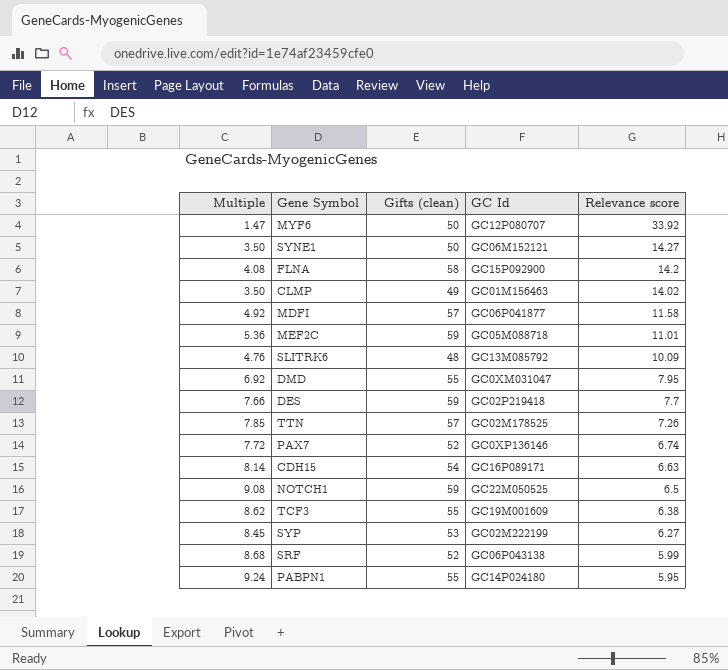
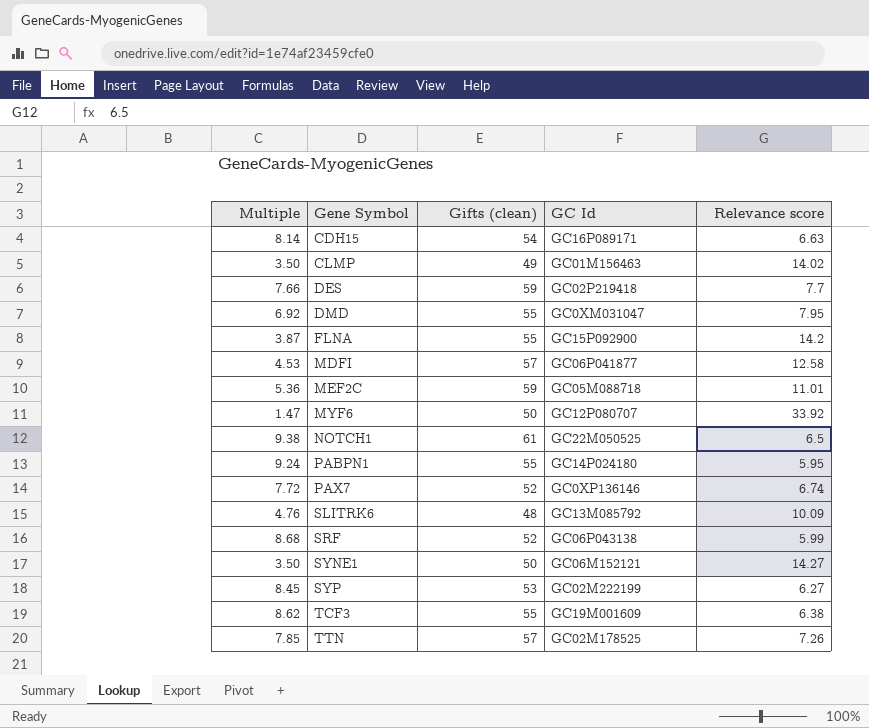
row order: Relevance score descending -> Gene Symbol ascending
FLNA | Multiple: 4.08 -> 3.87
FLNA | Gifts (clean): 58 -> 55
MDFI | Multiple: 4.92 -> 4.53
MDFI | Relevance score: 11.58 -> 12.58
NOTCH1 | Multiple: 9.08 -> 9.38
NOTCH1 | Gifts (clean): 59 -> 61

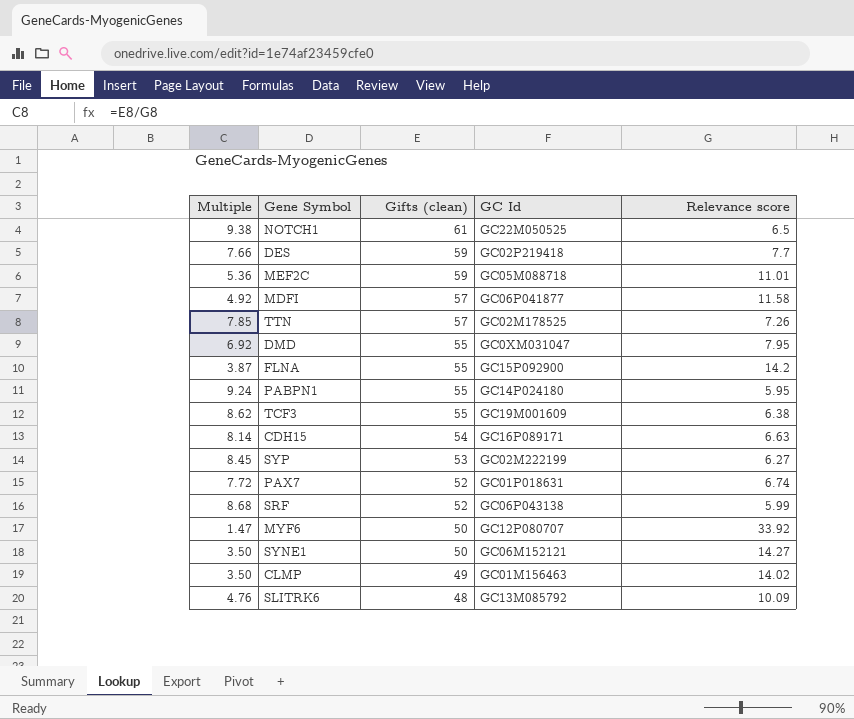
row order: Gene Symbol ascending -> Gifts (clean) descending
MDFI | Multiple: 4.53 -> 4.92
MDFI | Relevance score: 12.58 -> 11.58
PAX7 | GC Id: GC0XP136146 -> GC01P018631

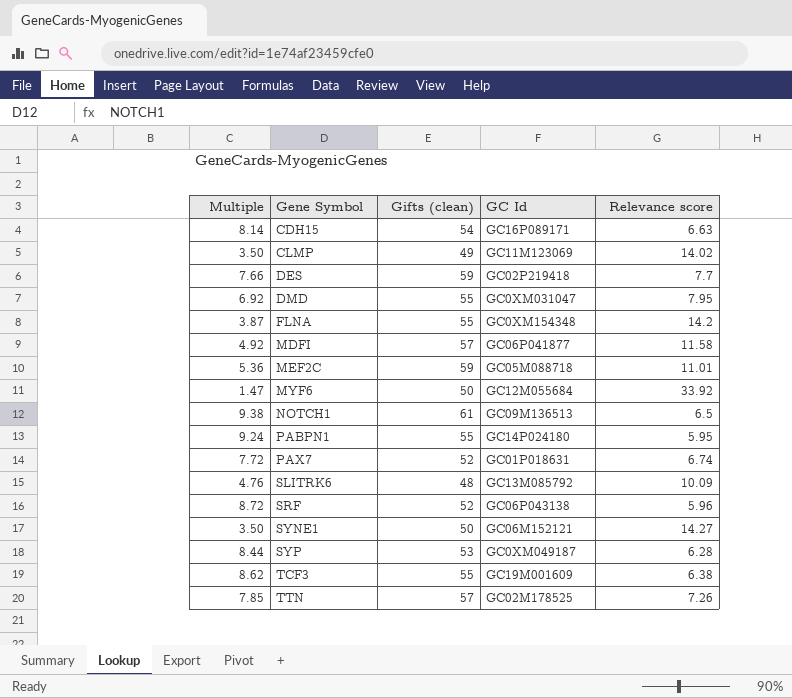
row order: Gifts (clean) descending -> Gene Symbol ascending
CLMP | GC Id: GC01M156463 -> GC11M123069
FLNA | GC Id: GC15P092900 -> GC0XM154348
MYF6 | GC Id: GC12P080707 -> GC12M055684
NOTCH1 | GC Id: GC22M050525 -> GC09M136513
SRF | Multiple: 8.68 -> 8.72
SRF | Relevance score: 5.99 -> 5.96
SYP | Multiple: 8.45 -> 8.44
SYP | GC Id: GC02M222199 -> GC0XM049187
SYP | Relevance score: 6.27 -> 6.28

